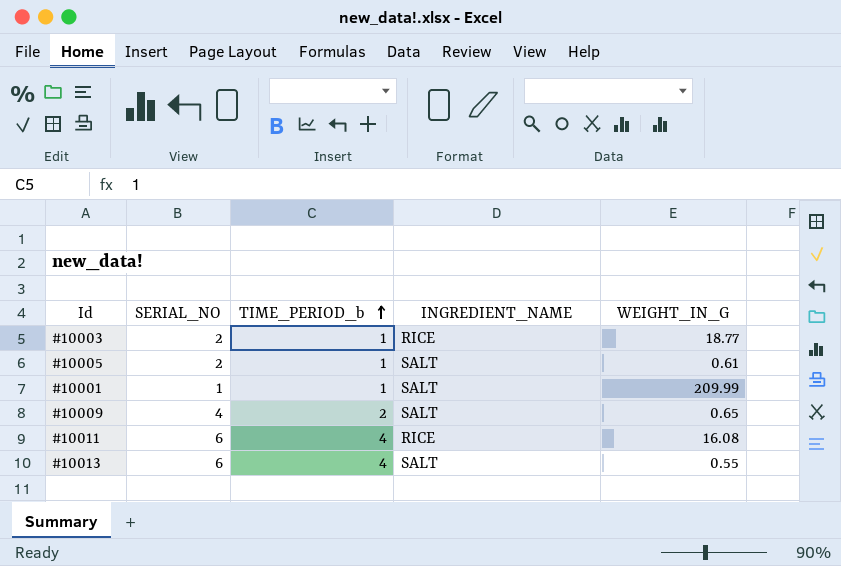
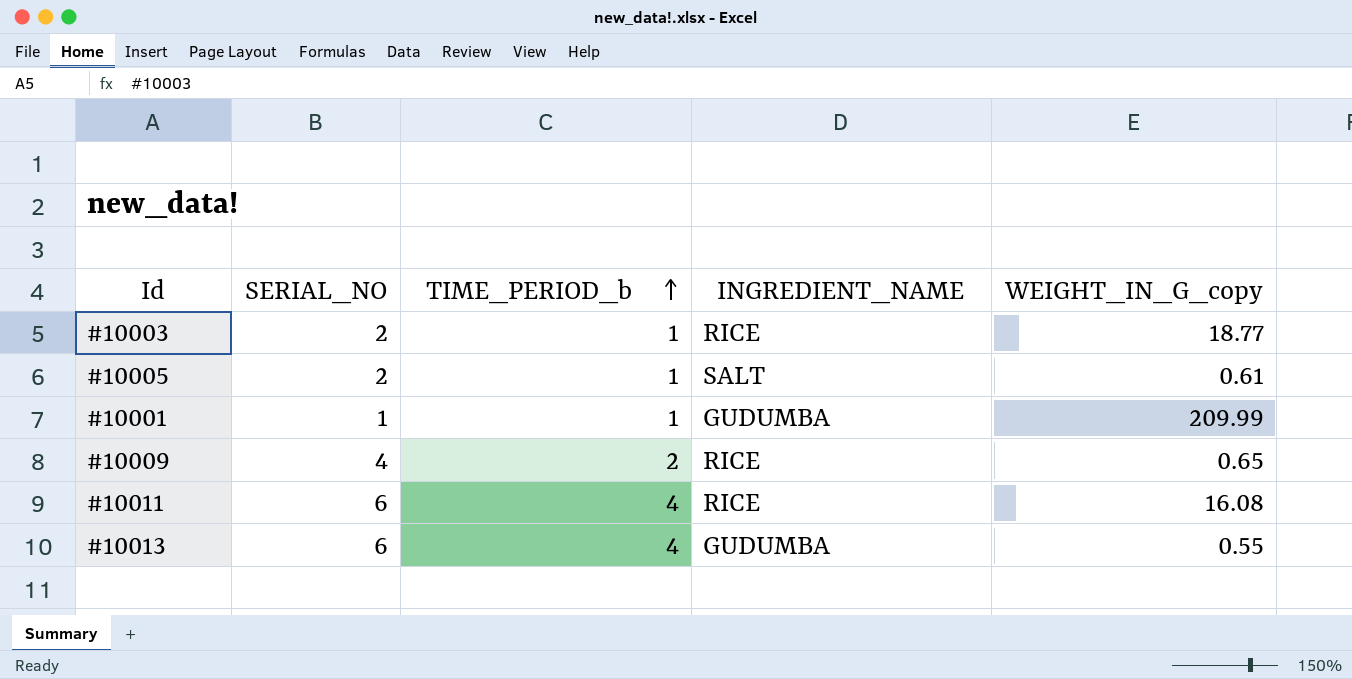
column name: WEIGHT_IN_G -> WEIGHT_IN_G_copy
#10001 | INGREDIENT_NAME: SALT -> GUDUMBA
#10009 | INGREDIENT_NAME: SALT -> RICE
#10013 | INGREDIENT_NAME: SALT -> GUDUMBA

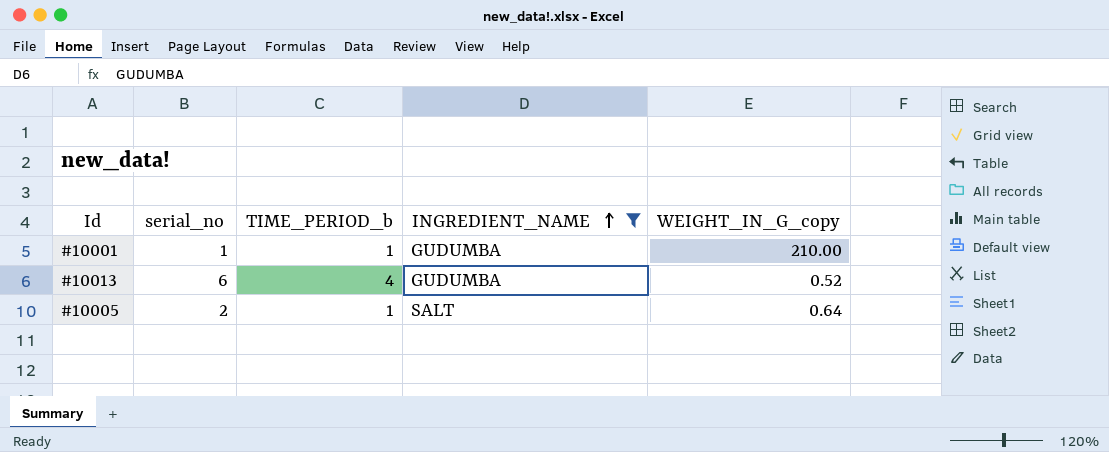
filter: none -> INGREDIENT_NAME != RICE
row order: TIME_PERIOD_b ascending -> INGREDIENT_NAME ascending
column name: SERIAL_NO -> serial_no
#10001 | WEIGHT_IN_G_copy: 209.99 -> 210.00
#10013 | WEIGHT_IN_G_copy: 0.55 -> 0.52
#10005 | WEIGHT_IN_G_copy: 0.61 -> 0.64

